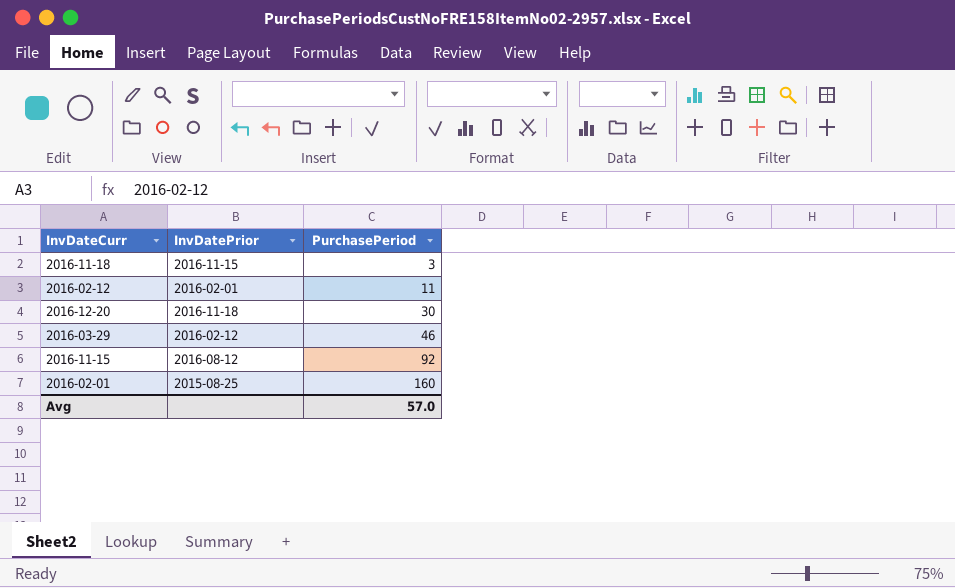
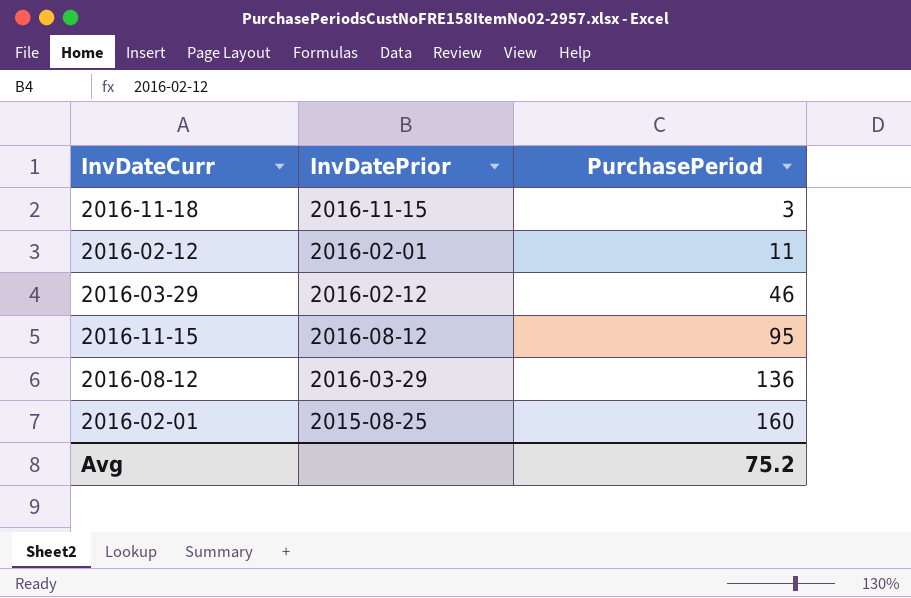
row 2016-12-20: 2016-11-18 | 30 -> none
2016-11-15 | PurchasePeriod: 92 -> 95
row 2016-08-12: none -> 2016-03-29 | 136
Avg | PurchasePeriod: 57.0 -> 75.2

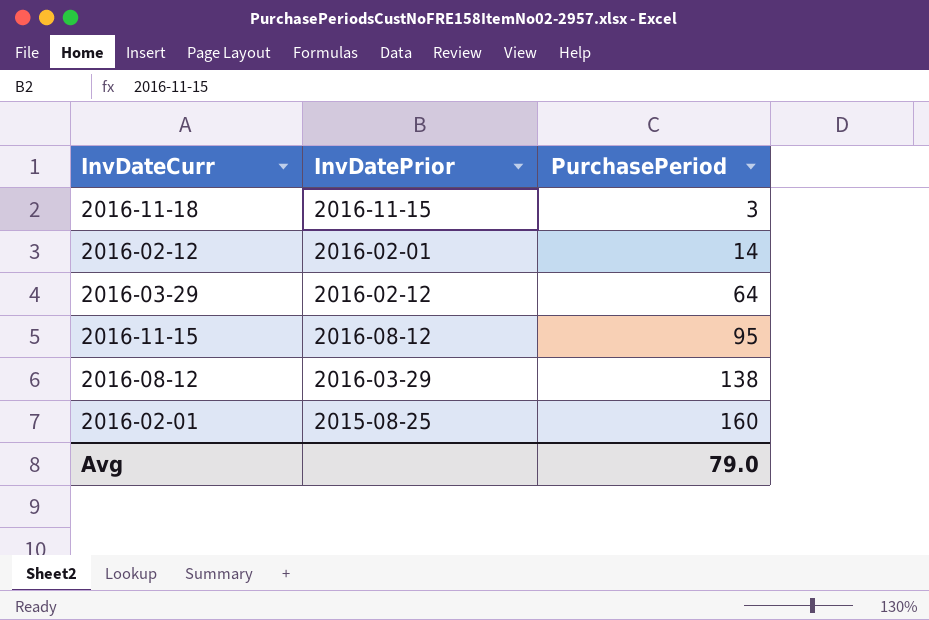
2016-02-12 | PurchasePeriod: 11 -> 14
2016-03-29 | PurchasePeriod: 46 -> 64
2016-08-12 | PurchasePeriod: 136 -> 138
Avg | PurchasePeriod: 75.2 -> 79.0

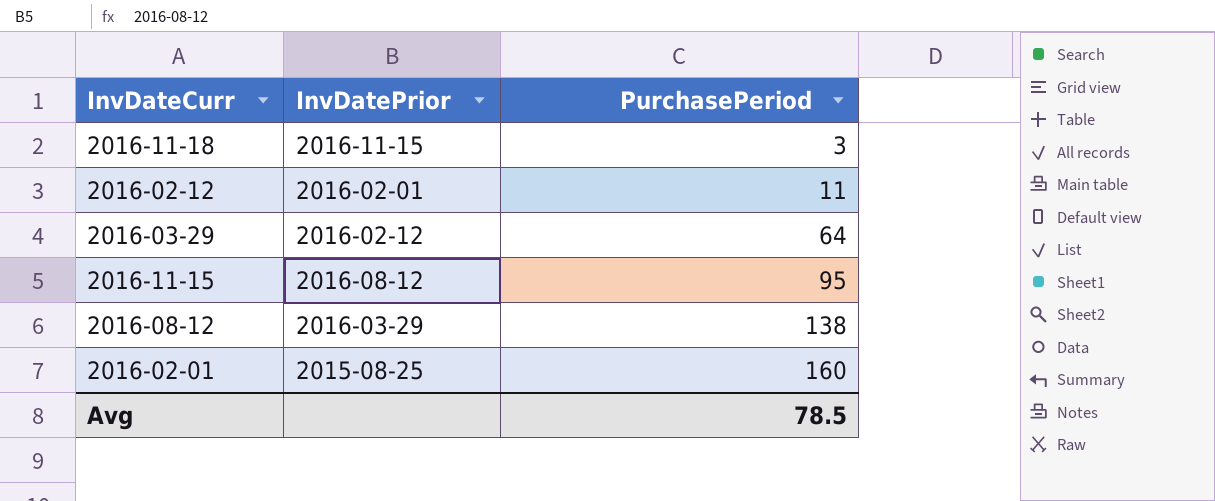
2016-02-12 | PurchasePeriod: 14 -> 11
Avg | PurchasePeriod: 79.0 -> 78.5

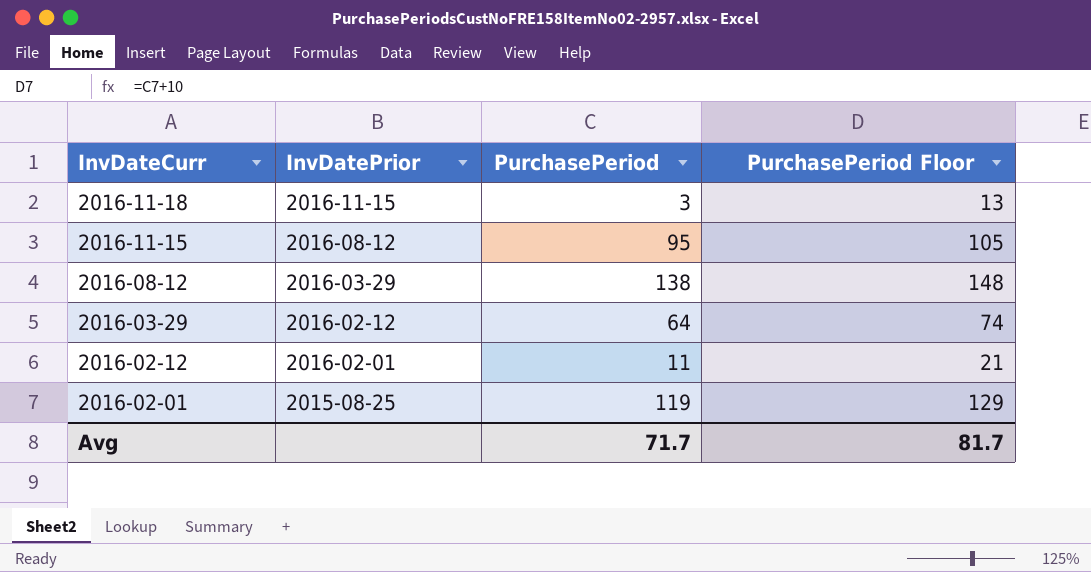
row order: PurchasePeriod ascending -> InvDateCurr descending
column PurchasePeriod Floor | formula: none -> [PurchasePeriod] + 10
2016-02-01 | PurchasePeriod: 160 -> 119
Avg | PurchasePeriod: 78.5 -> 71.7

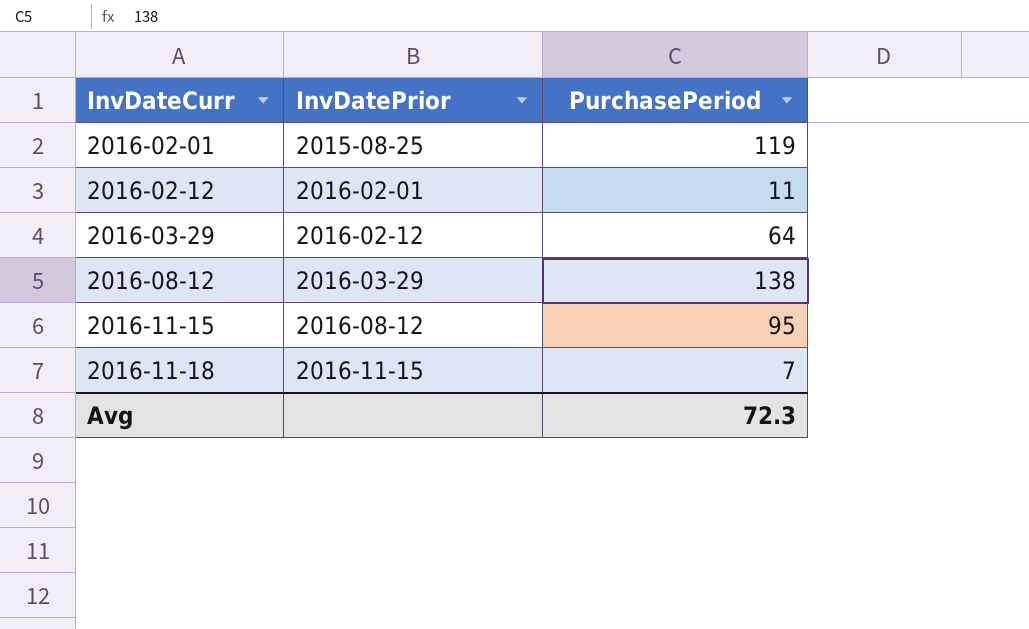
row order: InvDateCurr descending -> InvDateCurr ascending
column PurchasePeriod Floor | formula: [PurchasePeriod] + 10 -> none
2016-11-18 | PurchasePeriod: 3 -> 7
Avg | PurchasePeriod: 71.7 -> 72.3

